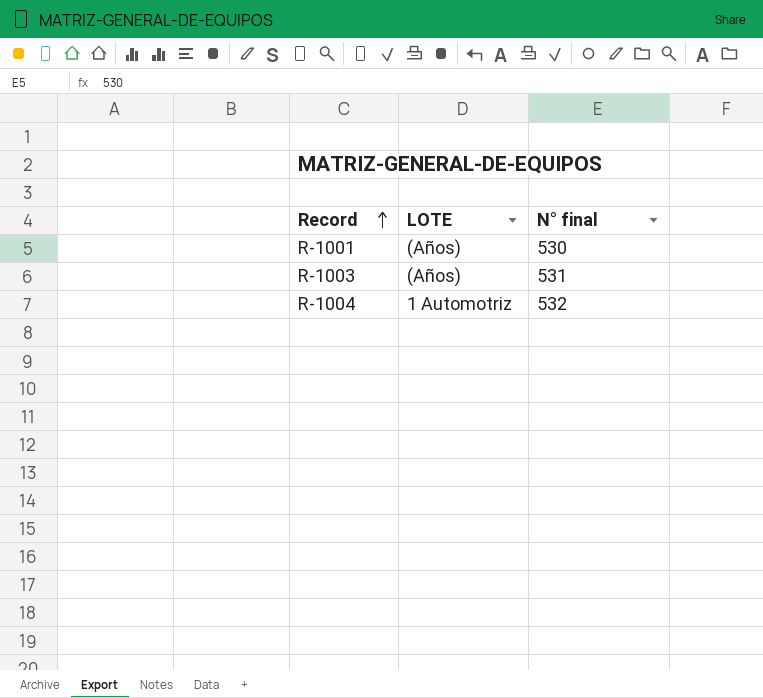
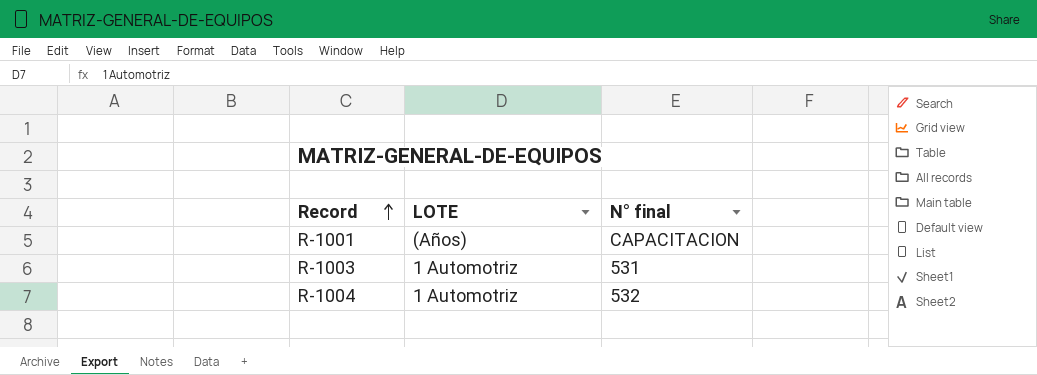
R-1001 | N° final: 530 -> CAPACITACION
R-1003 | LOTE: (Años) -> 1 Automotriz

